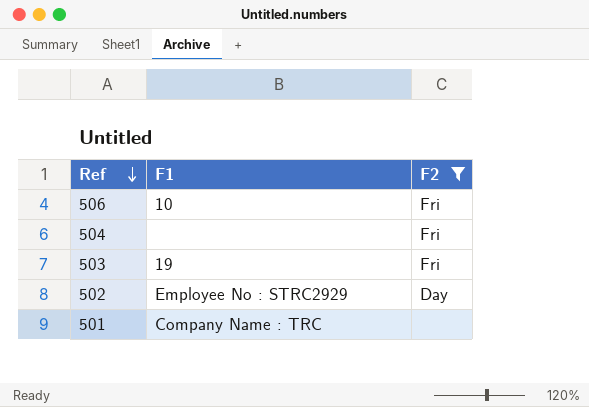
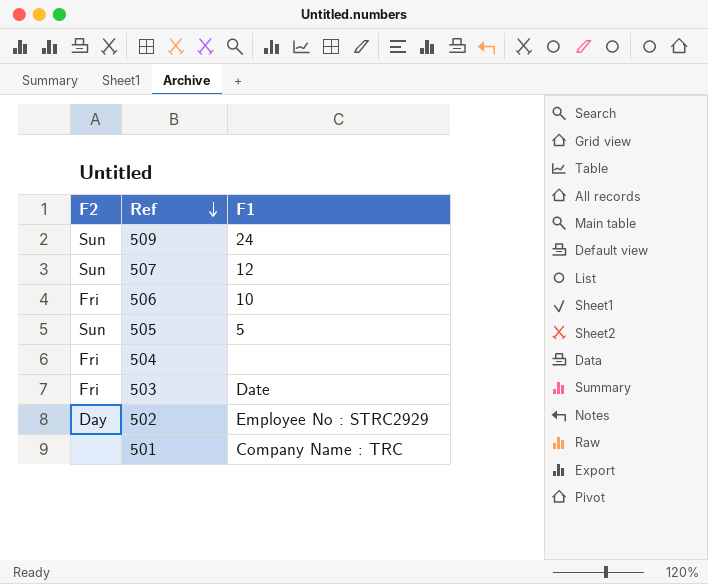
filter: F2 != Sun -> none
column F2 | position: 3 -> 1
503 | F1: 19 -> Date

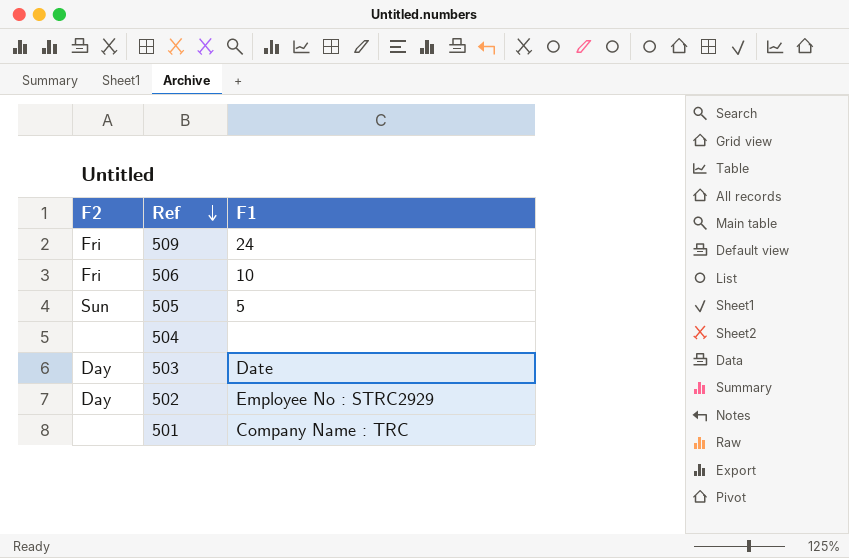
row 507: Sun | 12 -> none
509 | F2: Sun -> Fri
504 | F2: Fri -> none
503 | F2: Fri -> Day

